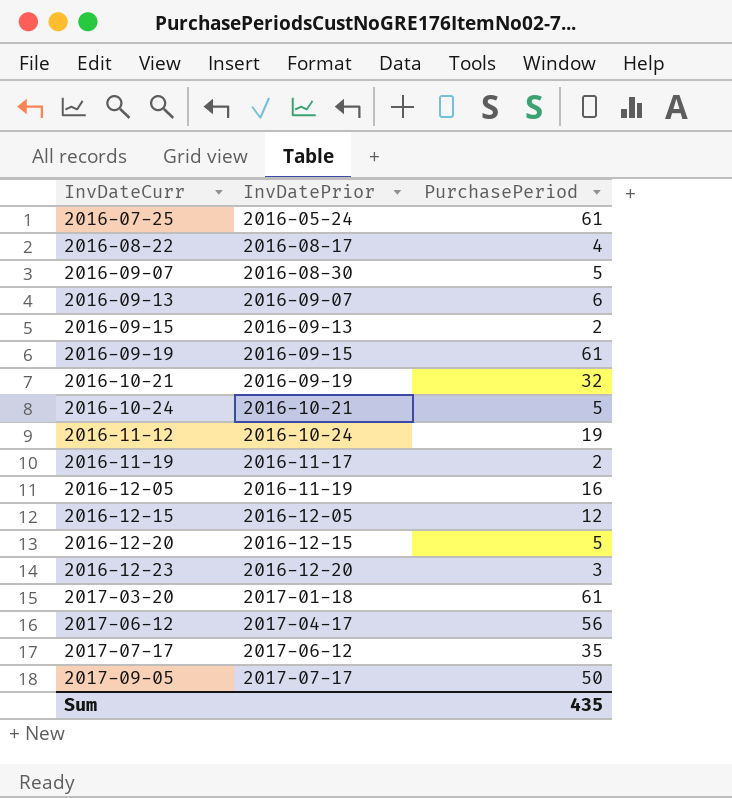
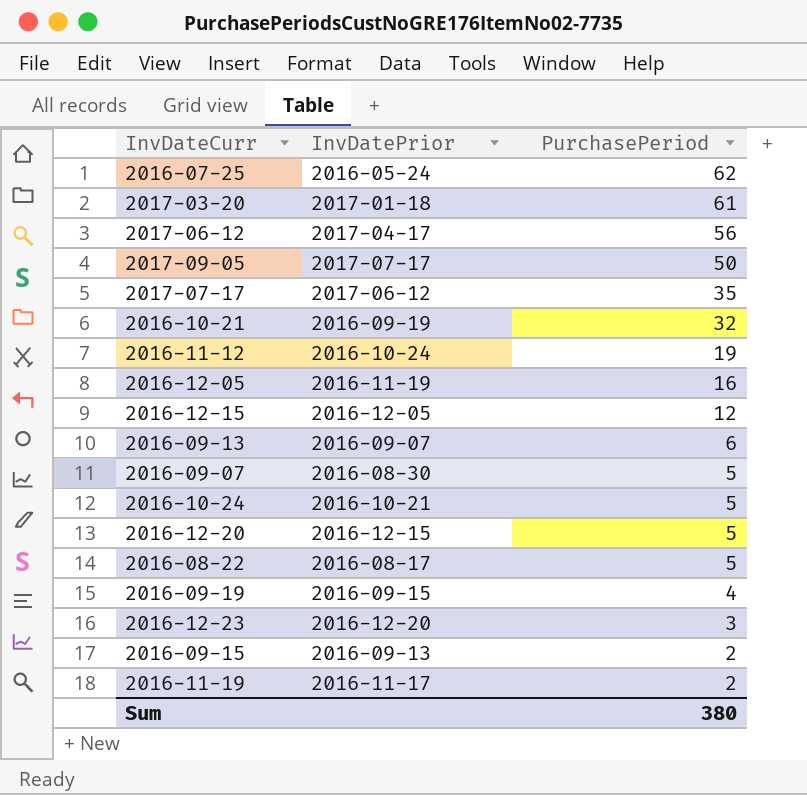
row order: InvDateCurr ascending -> PurchasePeriod descending
2016-07-25 | PurchasePeriod: 61 -> 62
2016-08-22 | PurchasePeriod: 4 -> 5
2016-09-19 | PurchasePeriod: 61 -> 4
Sum | PurchasePeriod: 435 -> 380

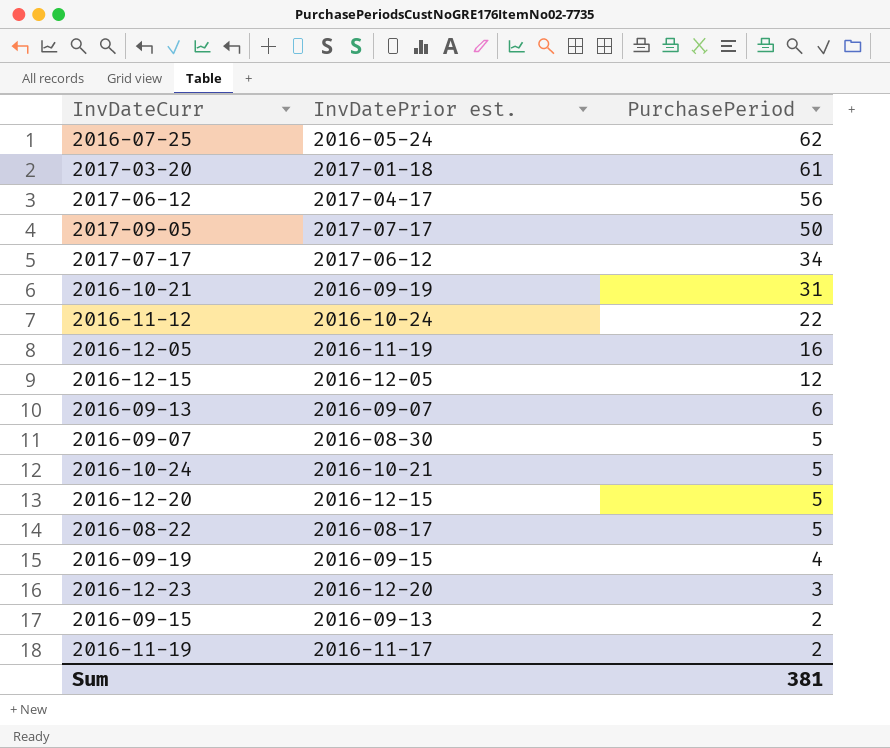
column name: InvDatePrior -> InvDatePrior est.
2017-07-17 | PurchasePeriod: 35 -> 34
2016-10-21 | PurchasePeriod: 32 -> 31
2016-11-12 | PurchasePeriod: 19 -> 22
Sum | PurchasePeriod: 380 -> 381

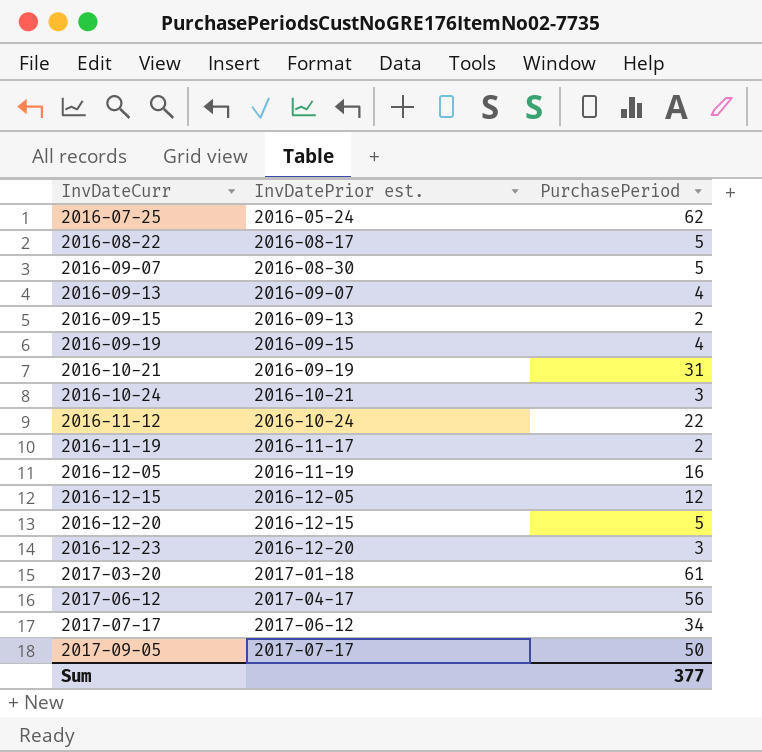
row order: PurchasePeriod descending -> InvDateCurr ascending
2016-09-13 | PurchasePeriod: 6 -> 4
2016-10-24 | PurchasePeriod: 5 -> 3
Sum | PurchasePeriod: 381 -> 377

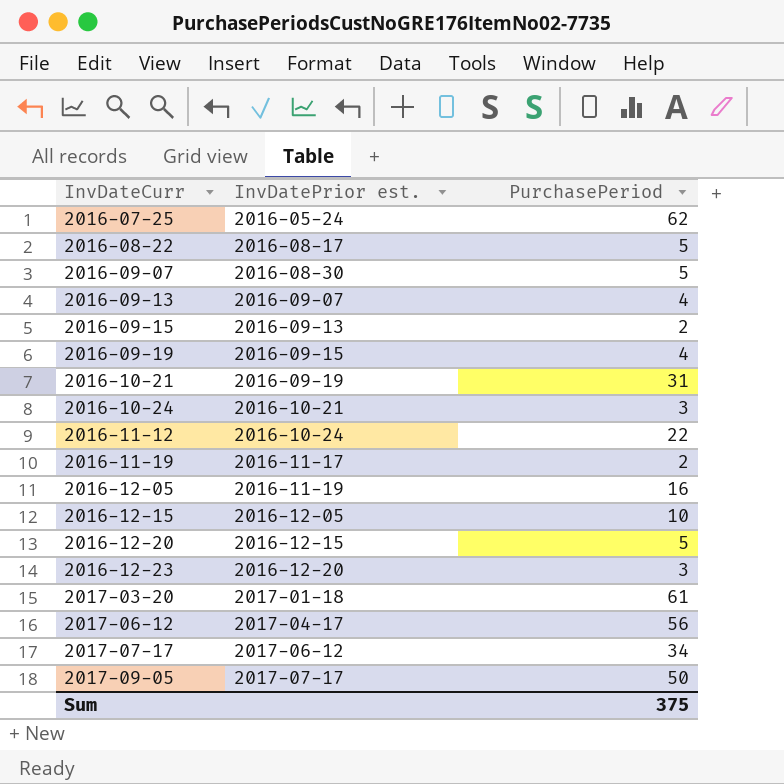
2016-12-15 | PurchasePeriod: 12 -> 10
Sum | PurchasePeriod: 377 -> 375

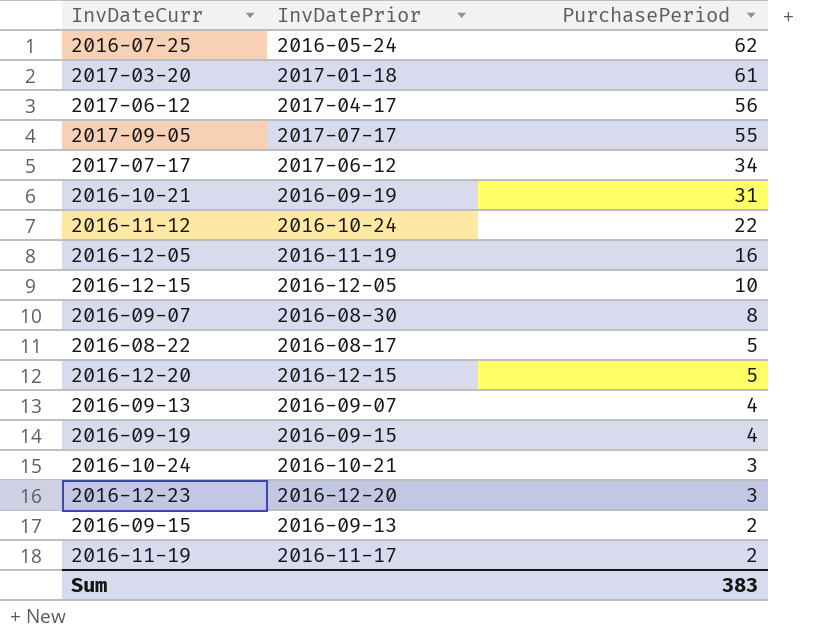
row order: InvDateCurr ascending -> PurchasePeriod descending
column name: InvDatePrior est. -> InvDatePrior
2017-09-05 | PurchasePeriod: 50 -> 55
2016-09-07 | PurchasePeriod: 5 -> 8
Sum | PurchasePeriod: 375 -> 383

